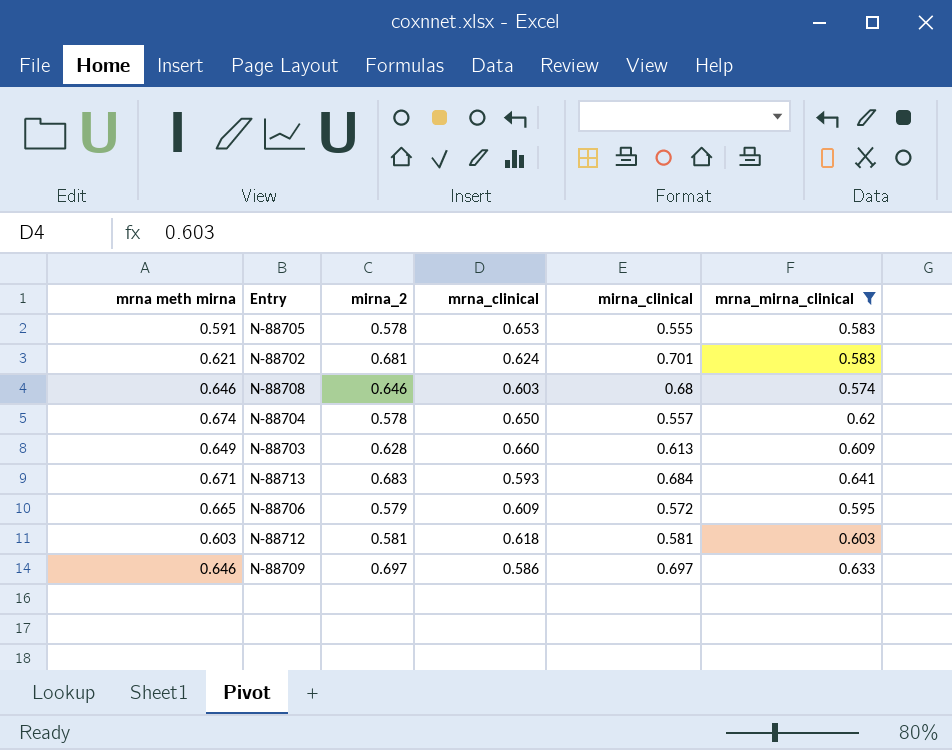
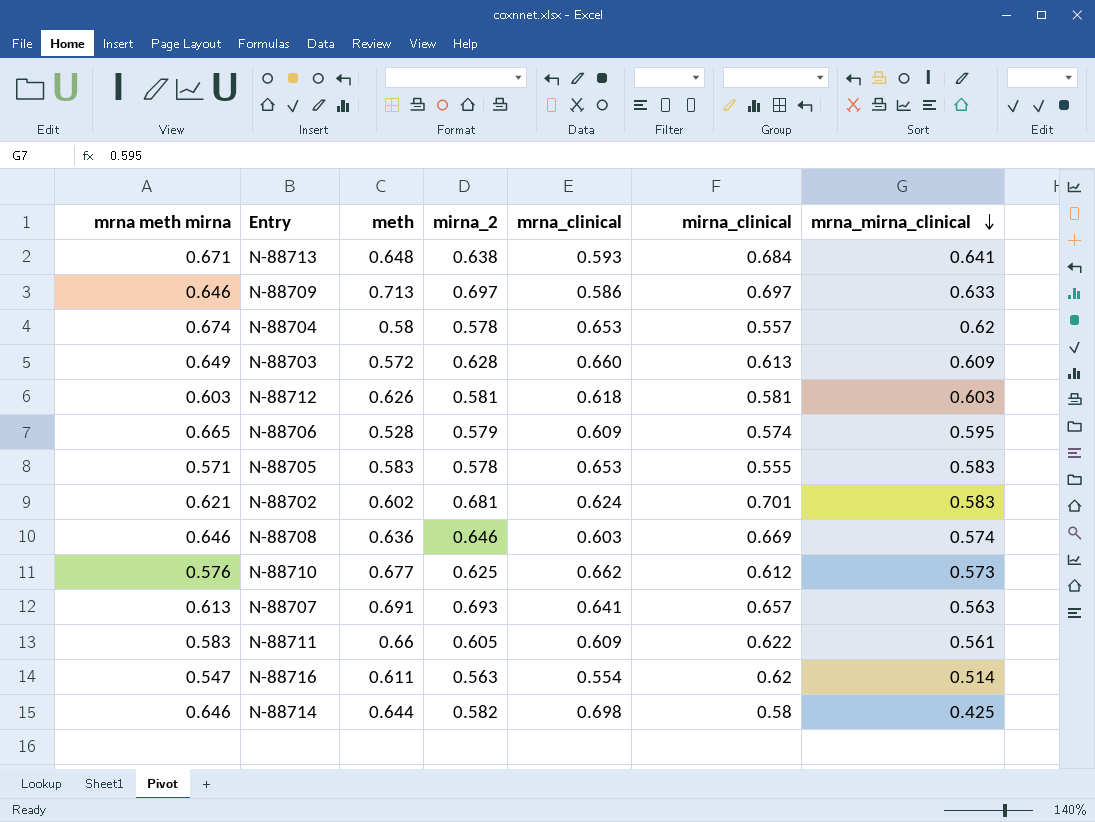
filter: mrna_mirna_clinical >= 0.574 -> none
row order: none -> mrna_mirna_clinical descending
column meth | position: none -> 3
N-88713 | mirna_2: 0.683 -> 0.638
N-88704 | mrna_clinical: 0.650 -> 0.653
N-88706 | mirna_clinical: 0.572 -> 0.574
N-88705 | mrna meth mirna: 0.591 -> 0.571
N-88708 | mirna_clinical: 0.68 -> 0.669

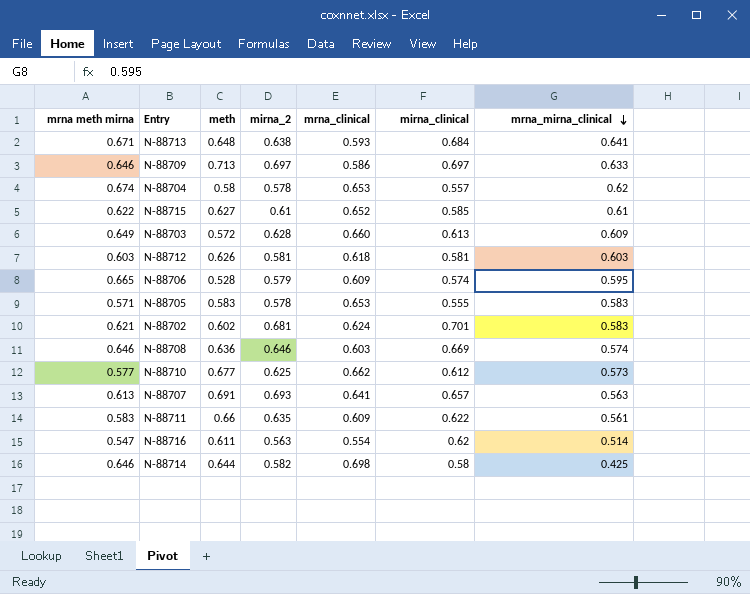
row N-88715: none -> 0.622 | 0.627 | 0.61 | 0.652 | 0.585 | 0.61
N-88710 | mrna meth mirna: 0.576 -> 0.577
N-88711 | mirna_2: 0.605 -> 0.635

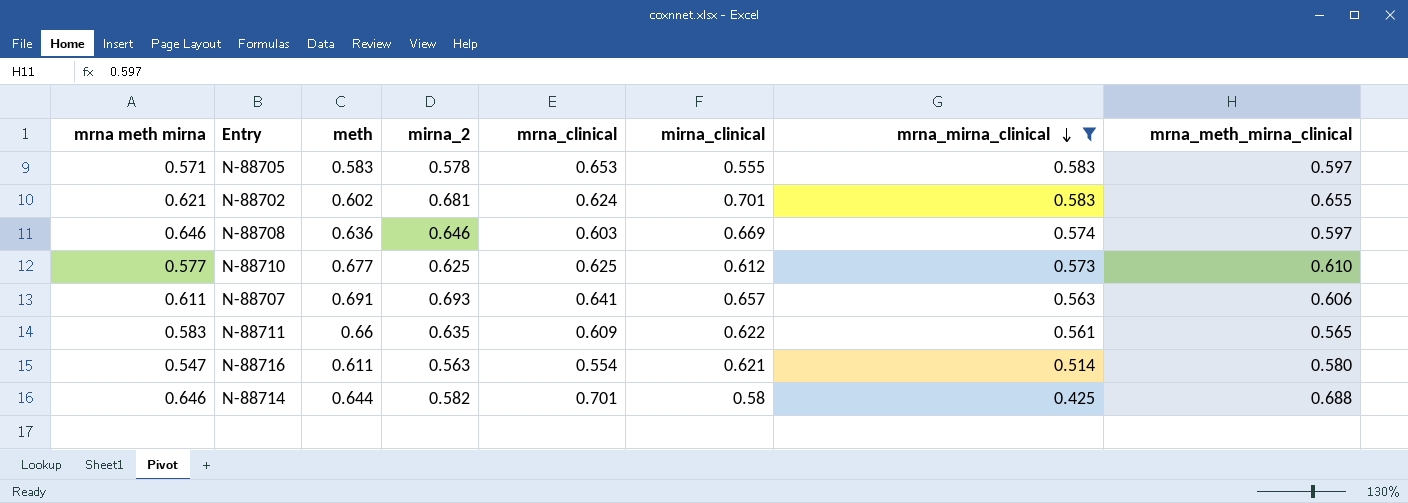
filter: none -> mrna_mirna_clinical <= 0.583
column mrna_meth_mirna_clinical | position: none -> 8
N-88710 | mrna_clinical: 0.662 -> 0.625
N-88707 | mrna meth mirna: 0.613 -> 0.611
N-88716 | mirna_clinical: 0.62 -> 0.621
N-88714 | mrna_clinical: 0.698 -> 0.701

